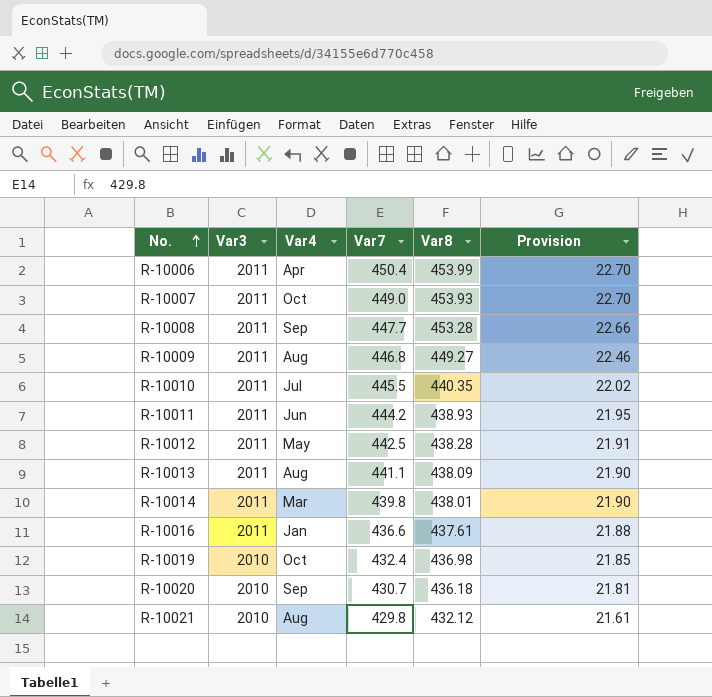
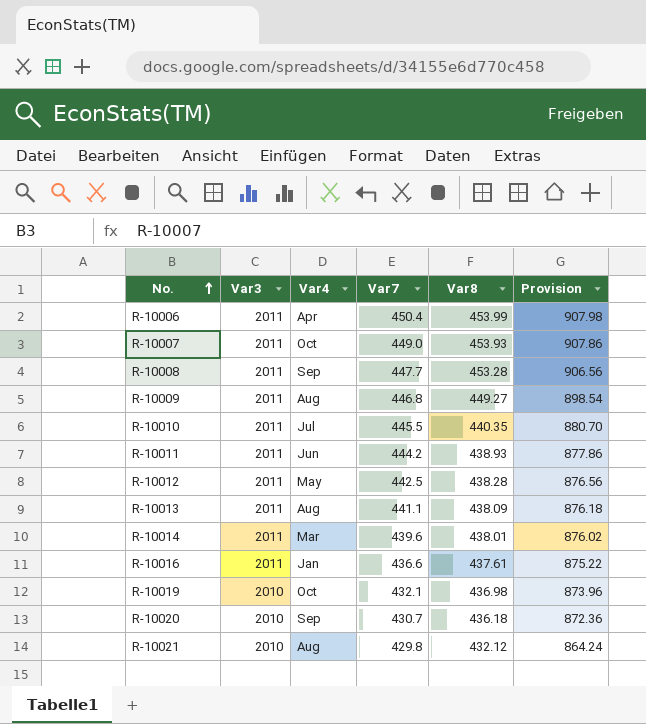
column Provision | formula: [Var8] * 0.05 -> [Var8] * 2
R-10014 | Var7: 439.8 -> 439.6
R-10019 | Var7: 432.4 -> 432.1

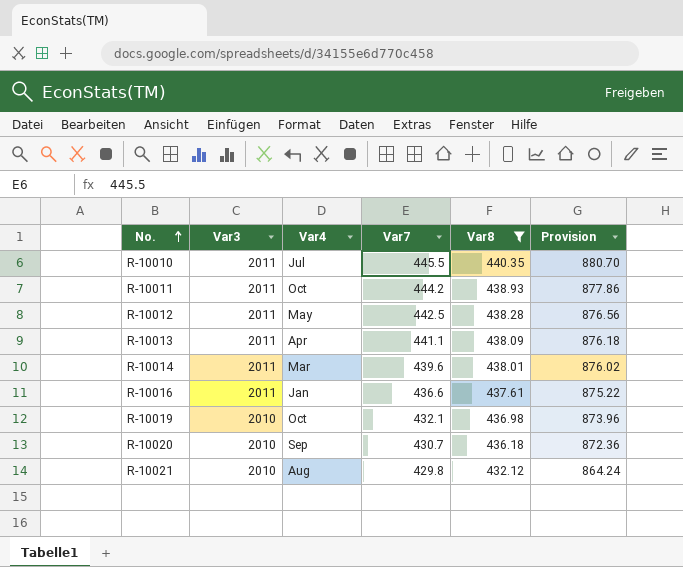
filter: none -> Var8 <= 440.35
R-10011 | Var4: Jun -> Oct
R-10013 | Var4: Aug -> Apr

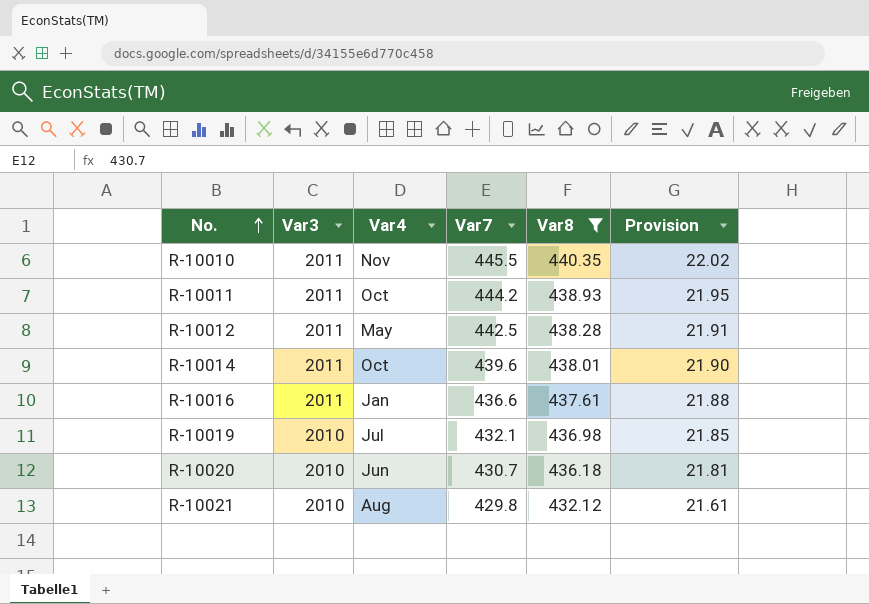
column Provision | formula: [Var8] * 2 -> [Var8] * 0.05
row R-10013: 2011 | Apr | 441.1 | 438.09 | 876.18 -> none
R-10010 | Var4: Jul -> Nov
R-10014 | Var4: Mar -> Oct
R-10019 | Var4: Oct -> Jul
R-10020 | Var4: Sep -> Jun

